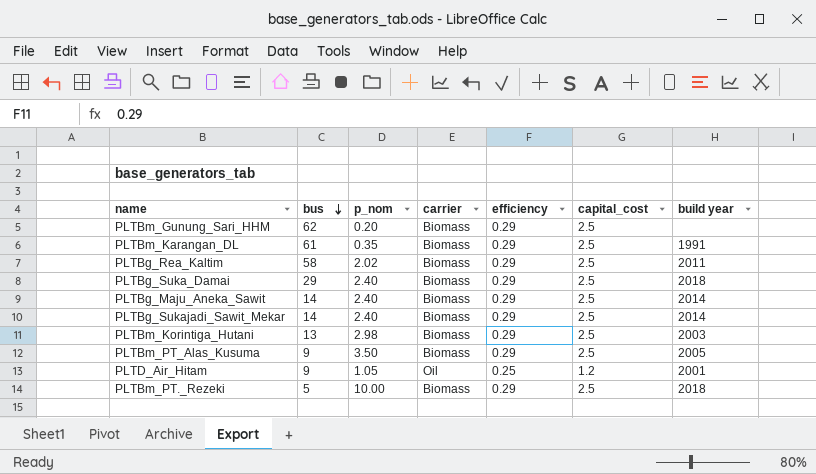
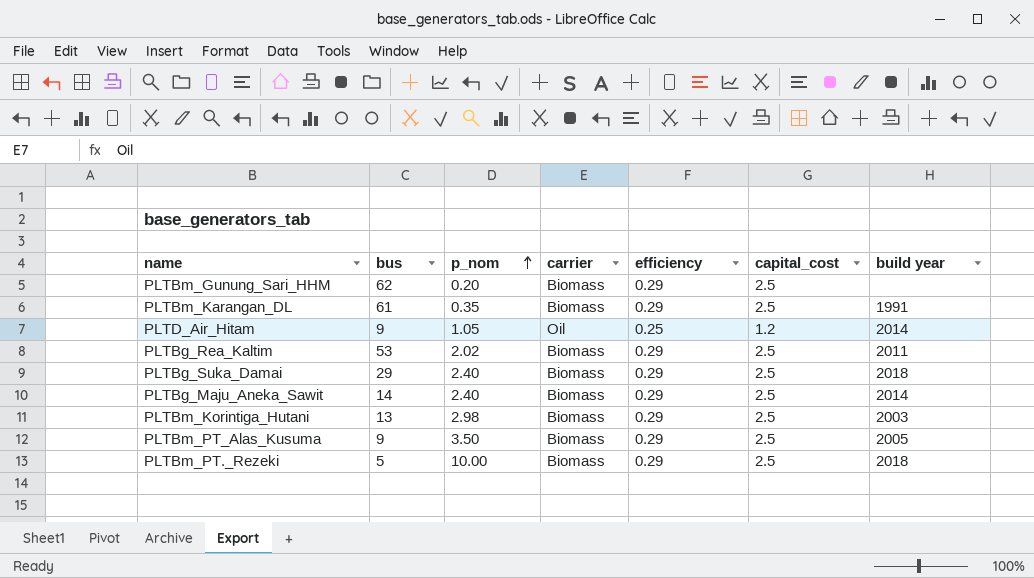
row order: bus descending -> p_nom ascending
row PLTBg_Sukajadi_Sawit_Mekar: 14 | 2.40 | Biomass | 0.29 | 2.5 | 2014 -> none
PLTD_Air_Hitam | build year: 2001 -> 2014
PLTBg_Rea_Kaltim | bus: 58 -> 53

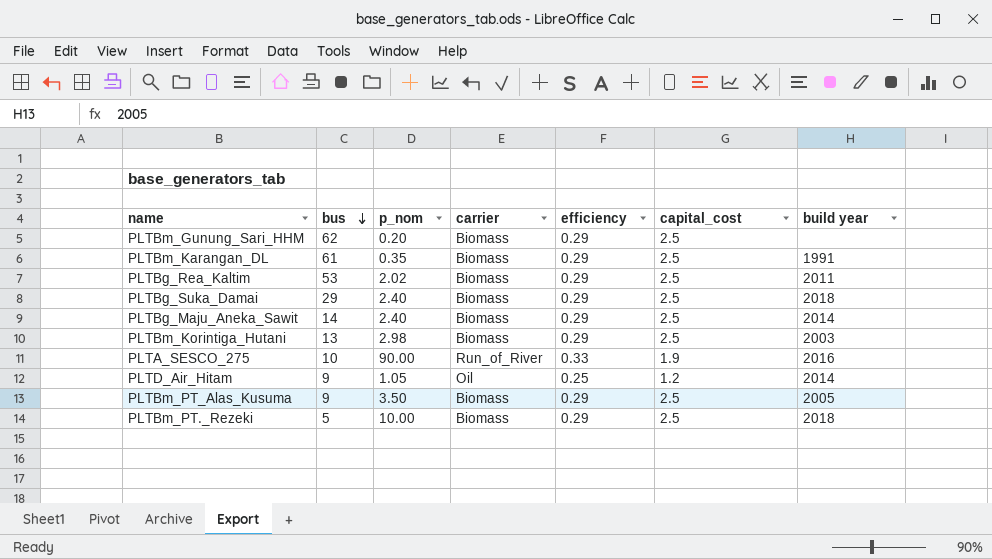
row order: p_nom ascending -> bus descending
row PLTA_SESCO_275: none -> 10 | 90.00 | Run_of_River | 0.33 | 1.9 | 2016

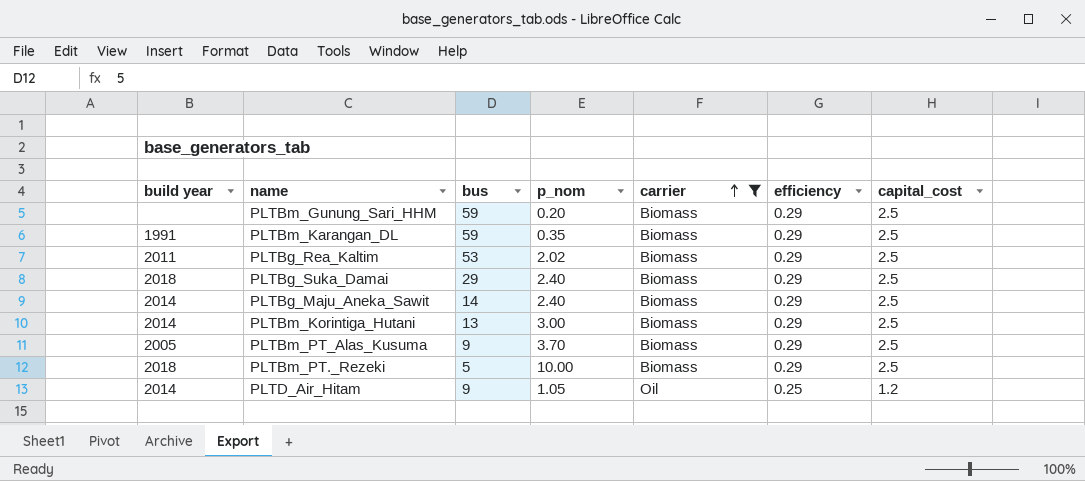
filter: none -> carrier != Run_of_River
row order: bus descending -> carrier ascending
column build year | position: 7 -> 1
PLTBm_Gunung_Sari_HHM | bus: 62 -> 59
PLTBm_Karangan_DL | bus: 61 -> 59
PLTBm_Korintiga_Hutani | build year: 2003 -> 2014
PLTBm_Korintiga_Hutani | p_nom: 2.98 -> 3.00
PLTBm_PT_Alas_Kusuma | p_nom: 3.50 -> 3.70

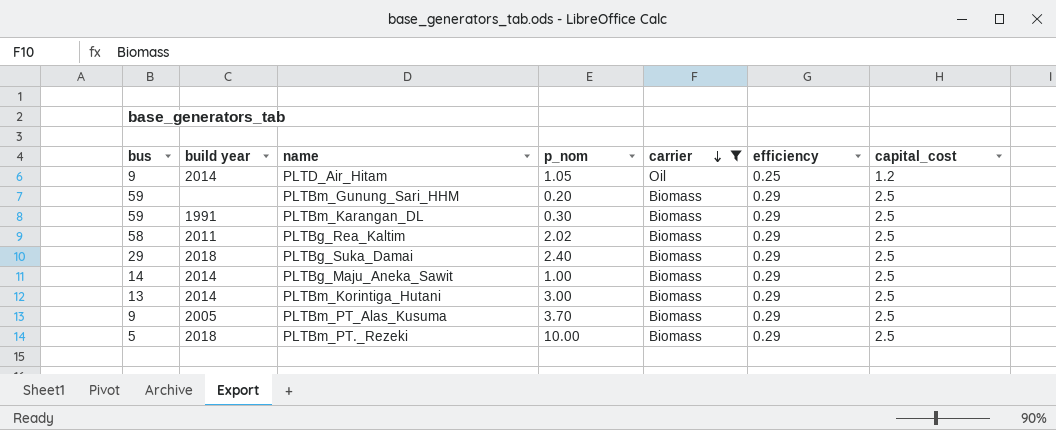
row order: carrier ascending -> carrier descending
column bus | position: 3 -> 1
PLTBm_Karangan_DL | p_nom: 0.35 -> 0.30
PLTBg_Rea_Kaltim | bus: 53 -> 58
PLTBg_Maju_Aneka_Sawit | p_nom: 2.40 -> 1.00

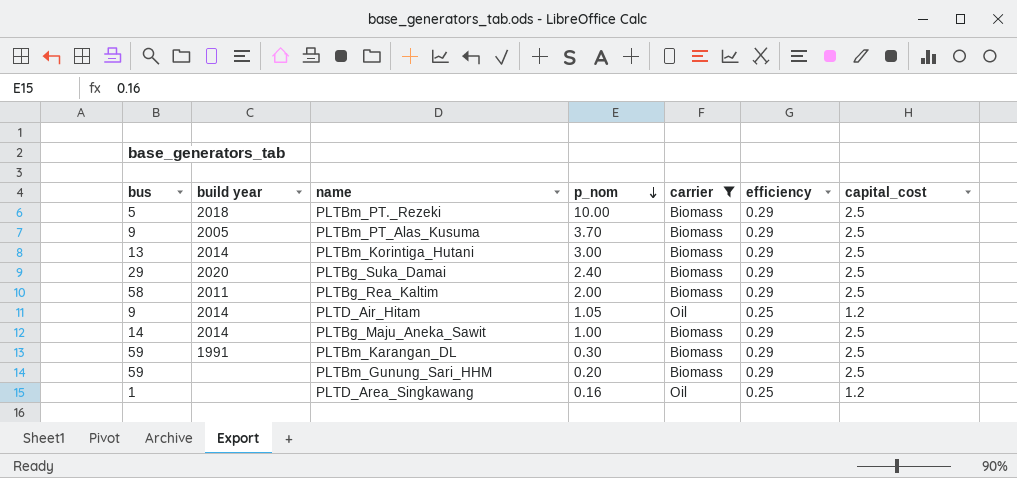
row order: carrier descending -> p_nom descending
PLTBg_Suka_Damai | build year: 2018 -> 2020
PLTBg_Rea_Kaltim | p_nom: 2.02 -> 2.00
row PLTD_Area_Singkawang: none -> 1 | none | 0.16 | Oil | 0.25 | 1.2

